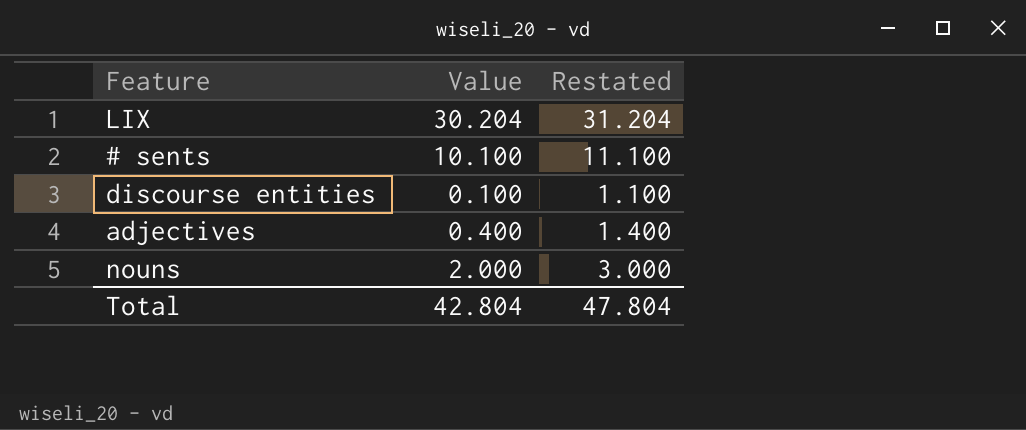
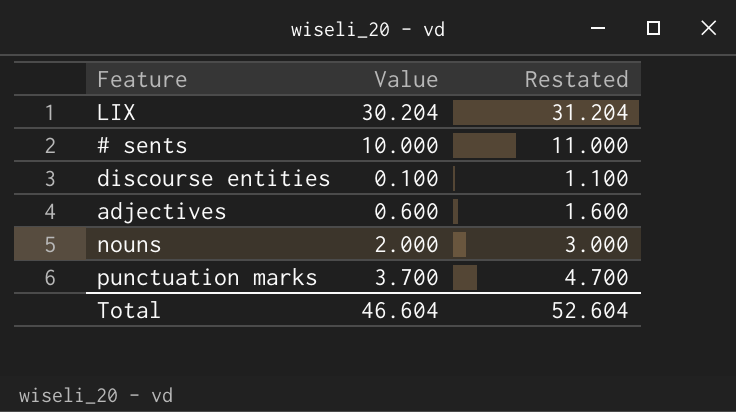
# sents | Value: 10.100 -> 10.000
# sents | Restated: 11.100 -> 11.000
adjectives | Value: 0.400 -> 0.600
adjectives | Restated: 1.400 -> 1.600
row punctuation marks: none -> 3.700 | 4.700
Total | Value: 42.804 -> 46.604
Total | Restated: 47.804 -> 52.604

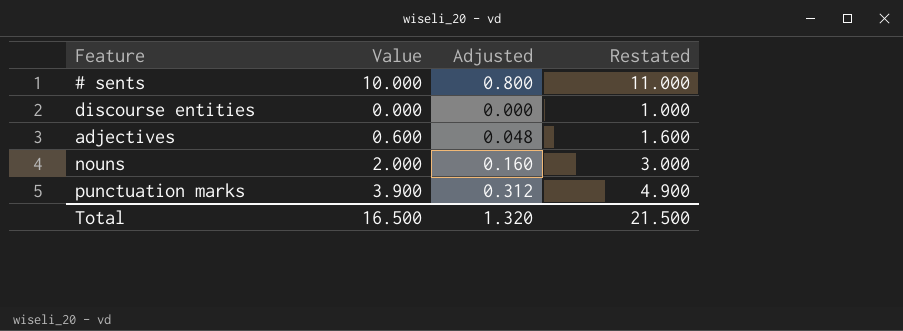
column Adjusted | formula: none -> [Value] * 0.08
row LIX: 30.204 | 31.204 -> none
discourse entities | Value: 0.100 -> 0.000
discourse entities | Restated: 1.100 -> 1.000
punctuation marks | Value: 3.700 -> 3.900
punctuation marks | Restated: 4.700 -> 4.900
Total | Value: 46.604 -> 16.500
Total | Restated: 52.604 -> 21.500

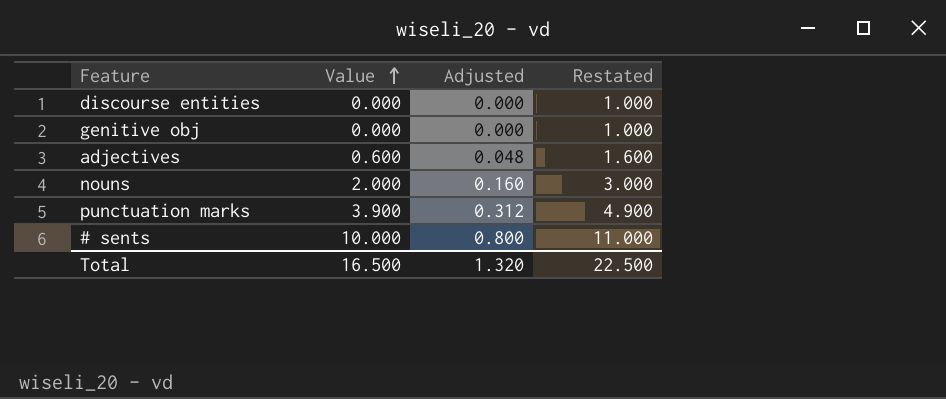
row order: none -> Value ascending
row genitive obj: none -> 0.000 | 0.000 | 1.000
Total | Restated: 21.500 -> 22.500

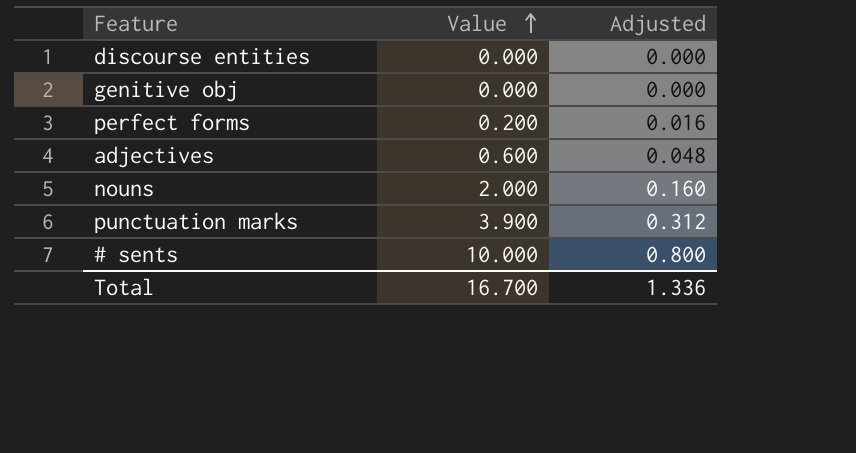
column Restated | formula: [Value] + 1 -> none
row perfect forms: none -> 0.200 | 0.016
Total | Value: 16.500 -> 16.700
Total | Adjusted: 1.320 -> 1.336

